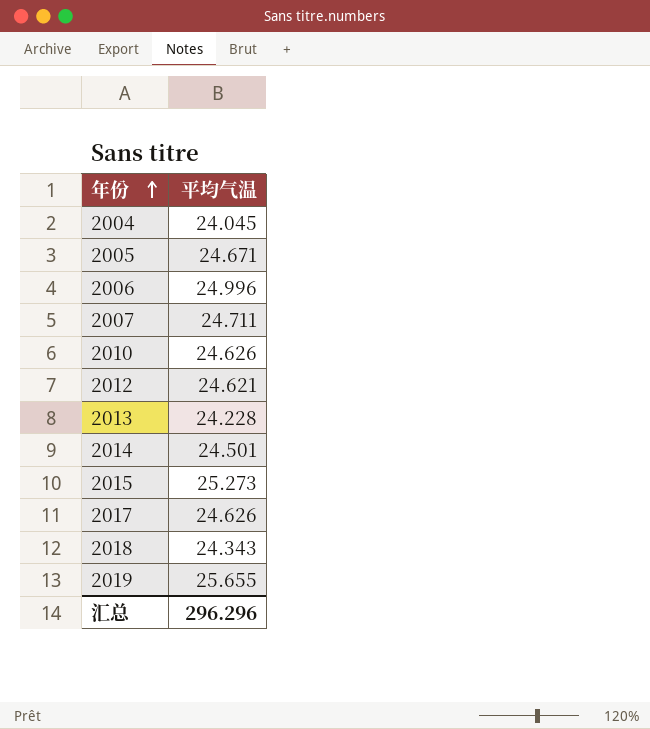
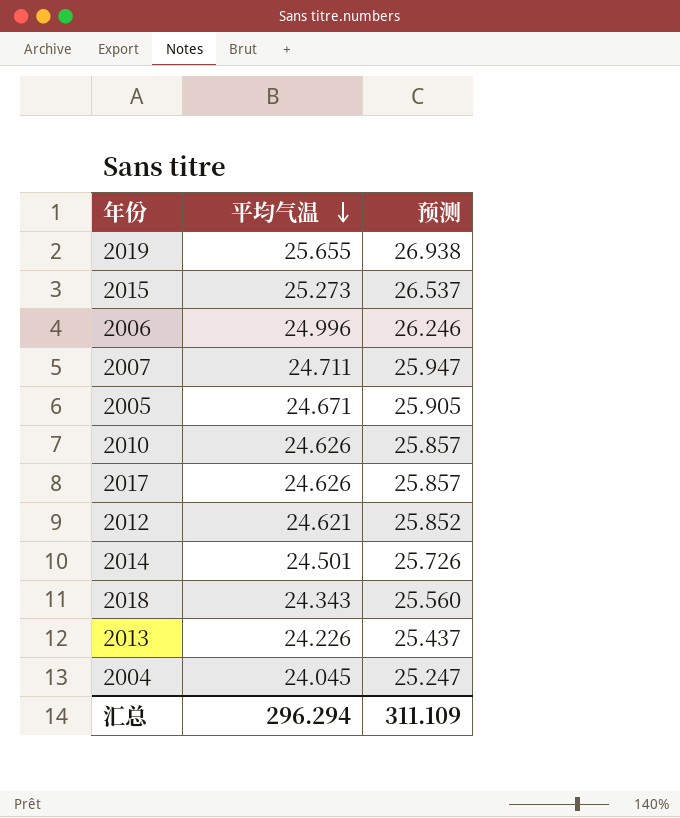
row order: 年份 ascending -> 平均气温 descending
column 预测 | formula: none -> [平均气温] * 1.05
2013 | 平均气温: 24.228 -> 24.226
汇总 | 平均气温: 296.296 -> 296.294

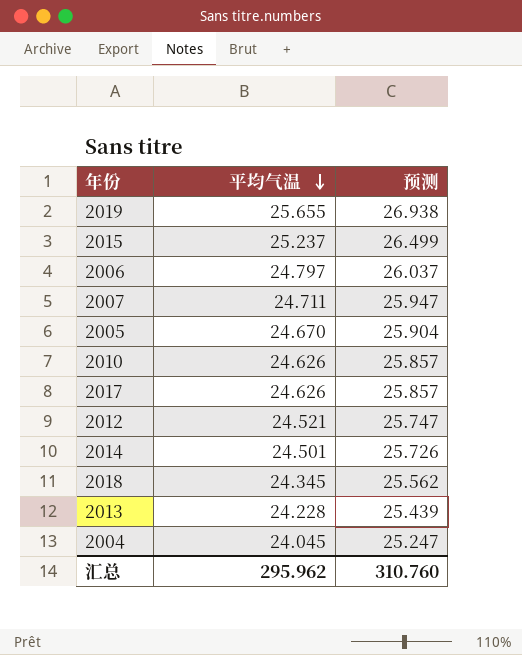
2015 | 平均气温: 25.273 -> 25.237
2015 | 预测: 26.537 -> 26.499
2006 | 平均气温: 24.996 -> 24.797
2006 | 预测: 26.246 -> 26.037
2005 | 平均气温: 24.671 -> 24.670
2005 | 预测: 25.905 -> 25.904
2012 | 平均气温: 24.621 -> 24.521
2012 | 预测: 25.852 -> 25.747
2018 | 平均气温: 24.343 -> 24.345
2018 | 预测: 25.560 -> 25.562
2013 | 平均气温: 24.226 -> 24.228
2013 | 预测: 25.437 -> 25.439
汇总 | 平均气温: 296.294 -> 295.962
汇总 | 预测: 311.109 -> 310.760

